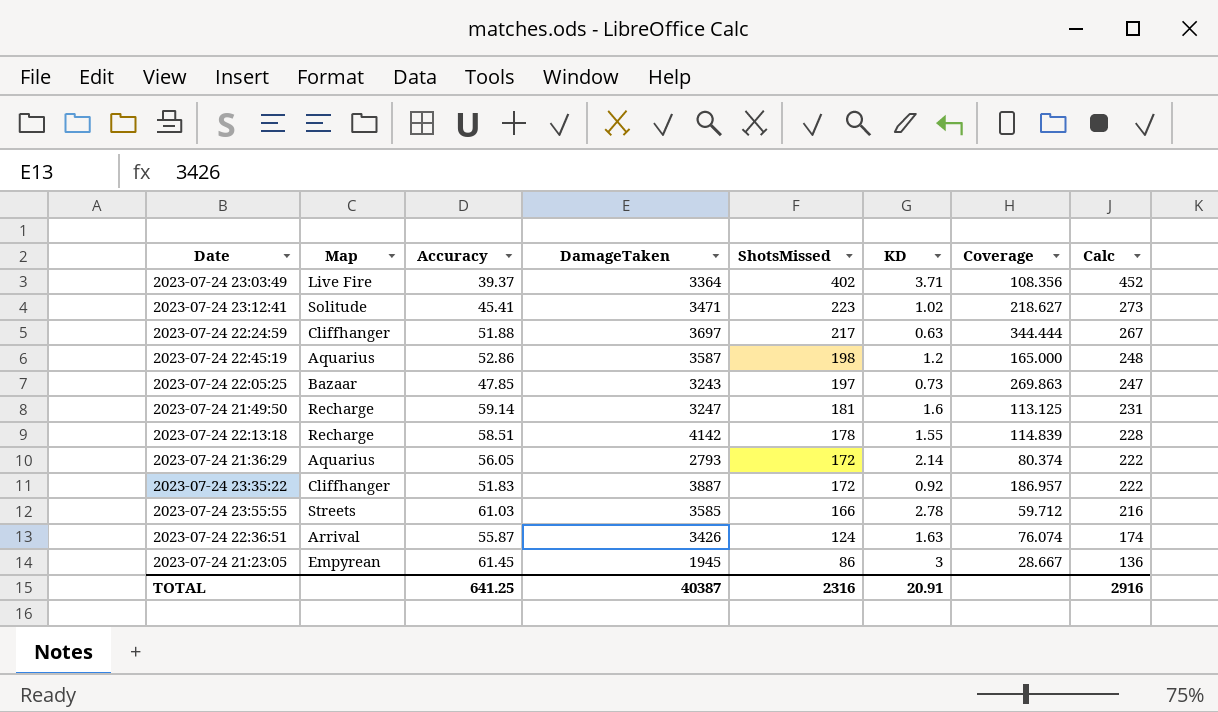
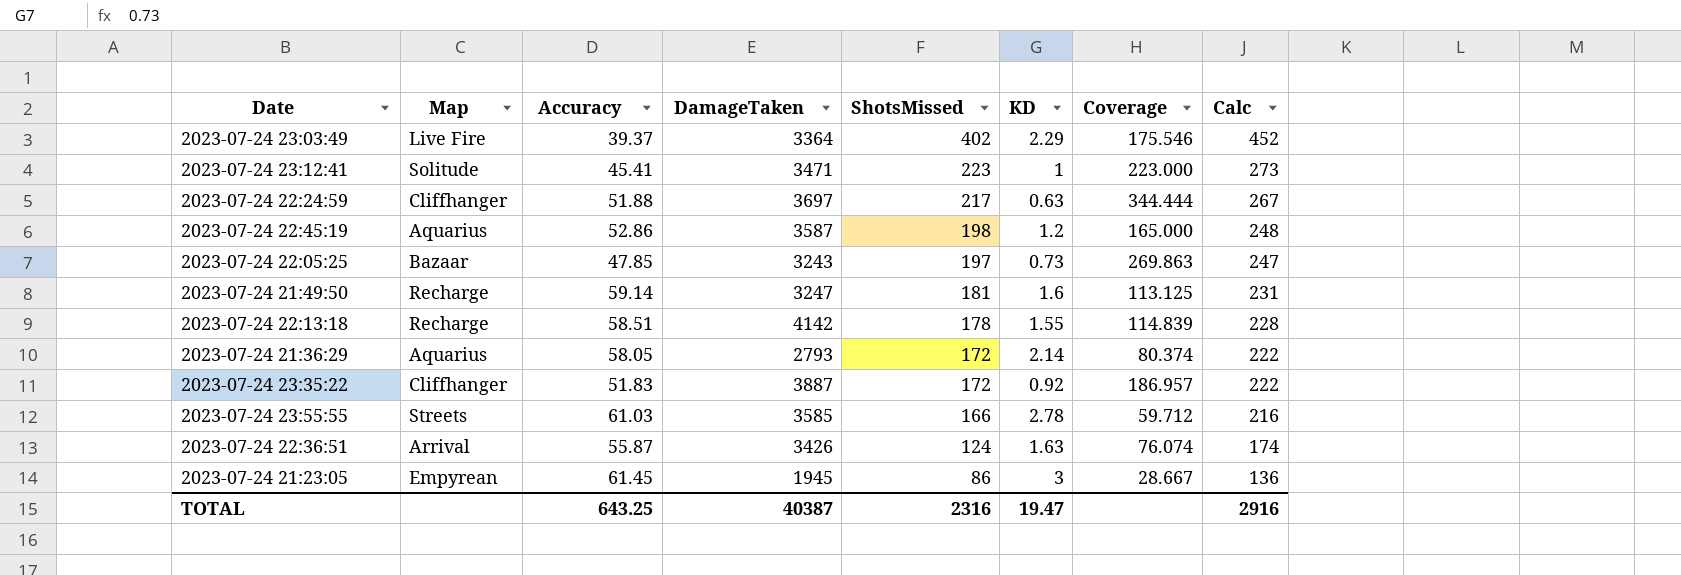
2023-07-24 23:03:49 | KD: 3.71 -> 2.29
2023-07-24 23:03:49 | Coverage: 108.356 -> 175.546
2023-07-24 23:12:41 | KD: 1.02 -> 1
2023-07-24 23:12:41 | Coverage: 218.627 -> 223.000
2023-07-24 21:36:29 | Accuracy: 56.05 -> 58.05
TOTAL | Accuracy: 641.25 -> 643.25
TOTAL | KD: 20.91 -> 19.47

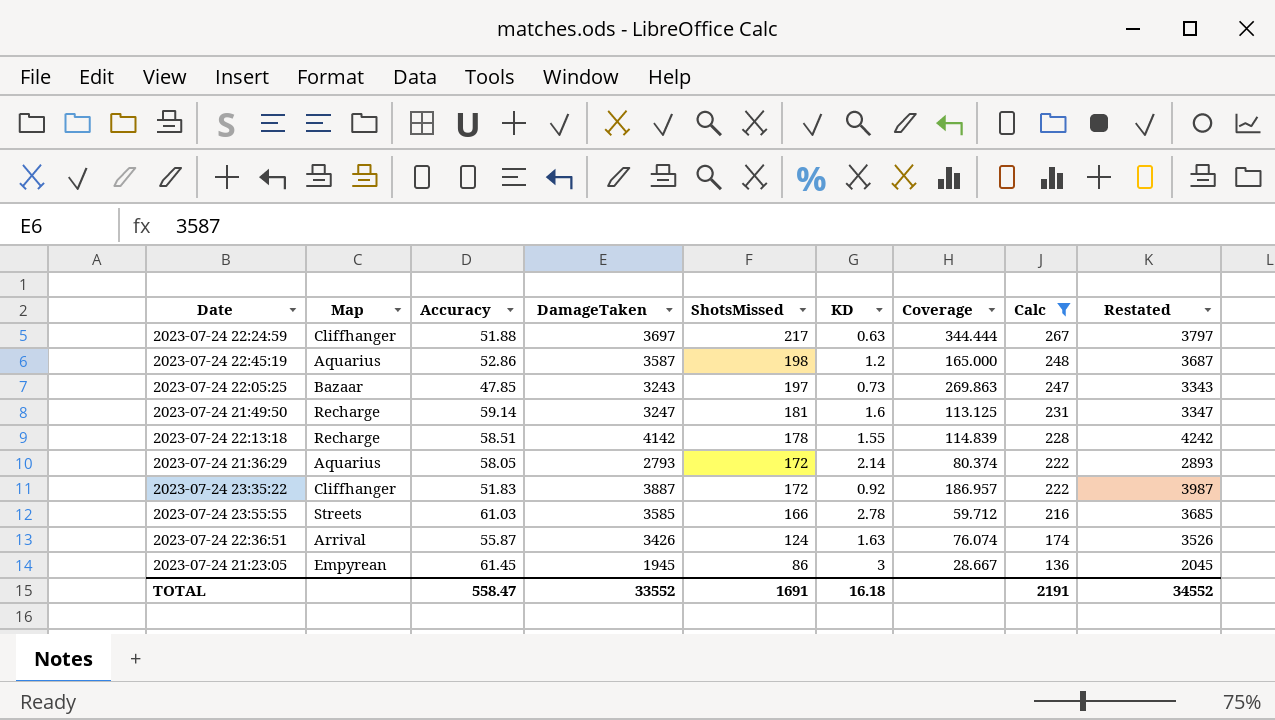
filter: none -> Calc <= 267
column Restated | formula: none -> [DamageTaken] + 100
TOTAL | Accuracy: 643.25 -> 558.47
TOTAL | DamageTaken: 40387 -> 33552
TOTAL | ShotsMissed: 2316 -> 1691
TOTAL | KD: 19.47 -> 16.18
TOTAL | Calc: 2916 -> 2191

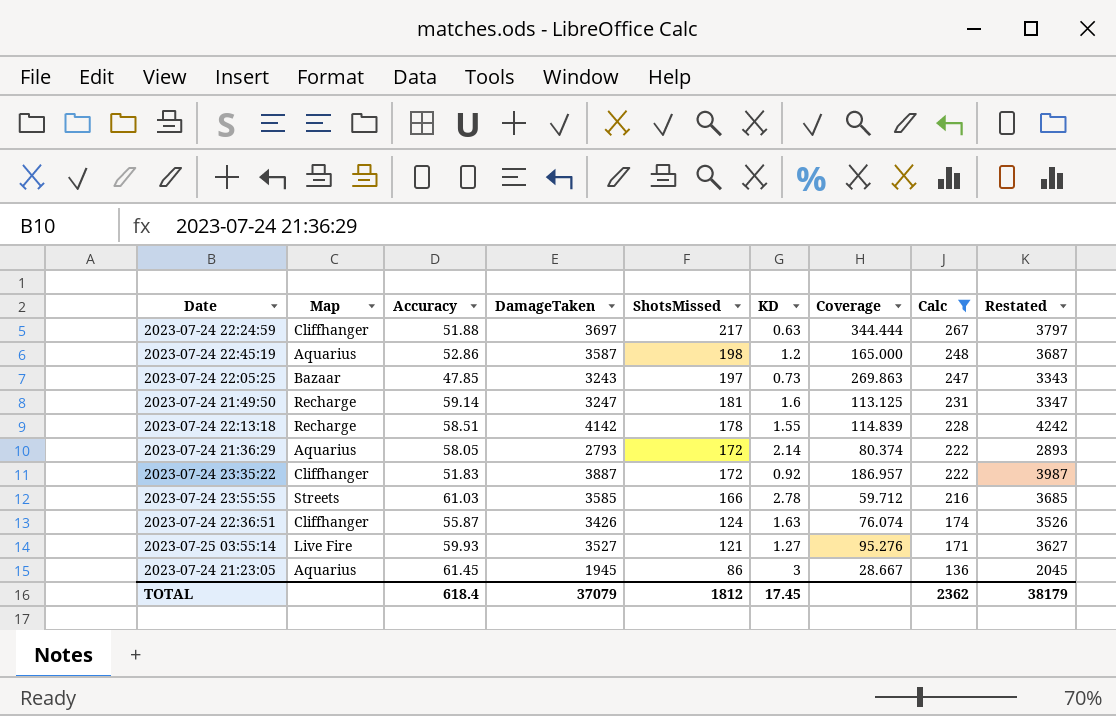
2023-07-24 22:36:51 | Map: Arrival -> Cliffhanger
row 2023-07-25 03:55:14: none -> Live Fire | 59.93 | 3527 | 121 | 1.27 | 95.276 | 171 | 3627
2023-07-24 21:23:05 | Map: Empyrean -> Aquarius
TOTAL | Accuracy: 558.47 -> 618.4
TOTAL | DamageTaken: 33552 -> 37079
TOTAL | ShotsMissed: 1691 -> 1812
TOTAL | KD: 16.18 -> 17.45
TOTAL | Calc: 2191 -> 2362
TOTAL | Restated: 34552 -> 38179

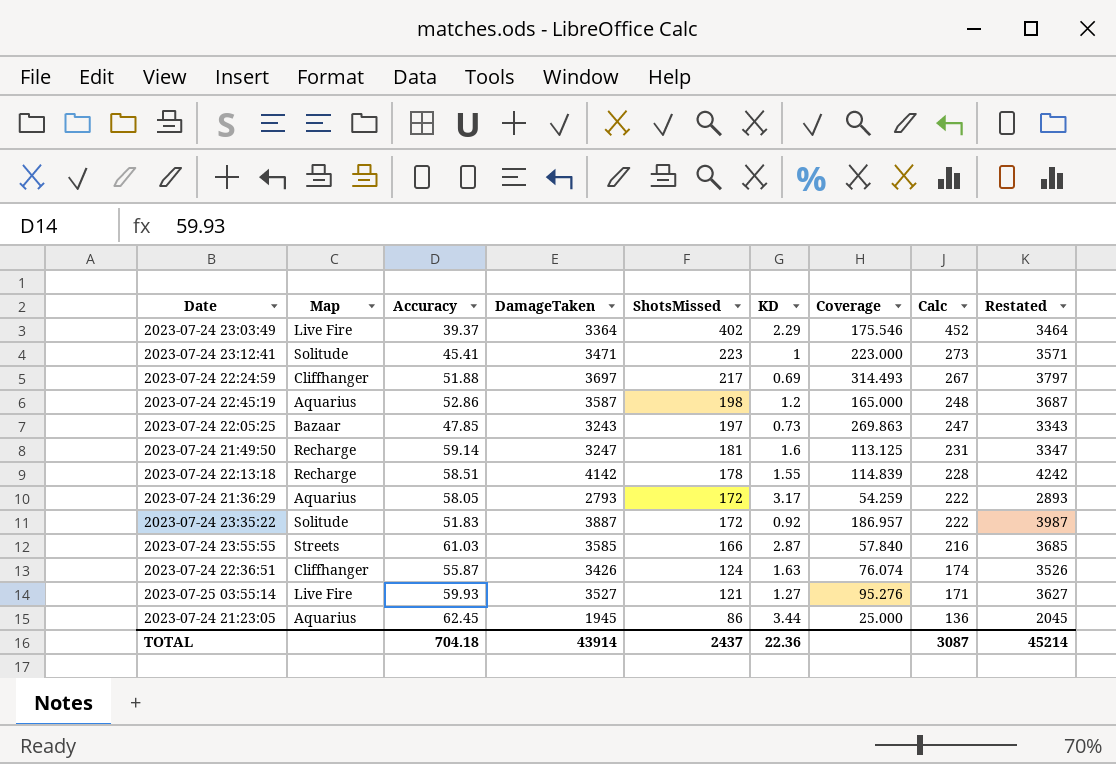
filter: Calc <= 267 -> none
2023-07-24 22:24:59 | KD: 0.63 -> 0.69
2023-07-24 22:24:59 | Coverage: 344.444 -> 314.493
2023-07-24 21:36:29 | KD: 2.14 -> 3.17
2023-07-24 21:36:29 | Coverage: 80.374 -> 54.259
2023-07-24 23:35:22 | Map: Cliffhanger -> Solitude
2023-07-24 23:55:55 | KD: 2.78 -> 2.87
2023-07-24 23:55:55 | Coverage: 59.712 -> 57.840
2023-07-24 21:23:05 | Accuracy: 61.45 -> 62.45
2023-07-24 21:23:05 | KD: 3 -> 3.44
2023-07-24 21:23:05 | Coverage: 28.667 -> 25.000
TOTAL | Accuracy: 618.4 -> 704.18
TOTAL | DamageTaken: 37079 -> 43914
TOTAL | ShotsMissed: 1812 -> 2437
TOTAL | KD: 17.45 -> 22.36
TOTAL | Calc: 2362 -> 3087
TOTAL | Restated: 38179 -> 45214

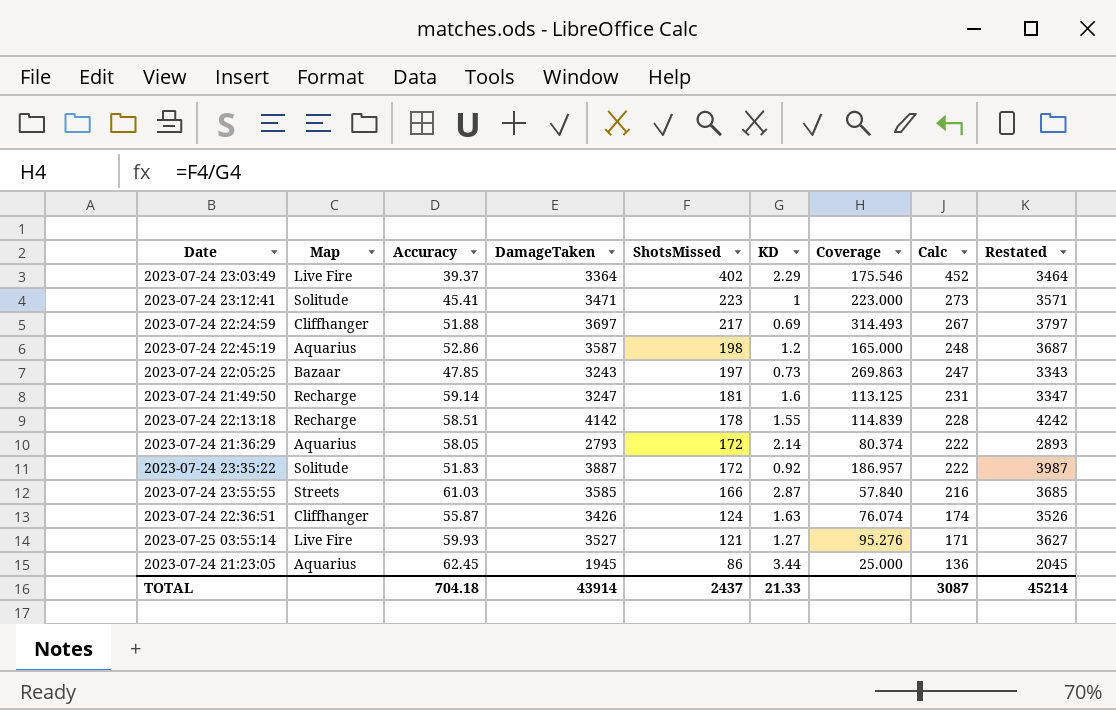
2023-07-24 21:36:29 | KD: 3.17 -> 2.14
2023-07-24 21:36:29 | Coverage: 54.259 -> 80.374
TOTAL | KD: 22.36 -> 21.33

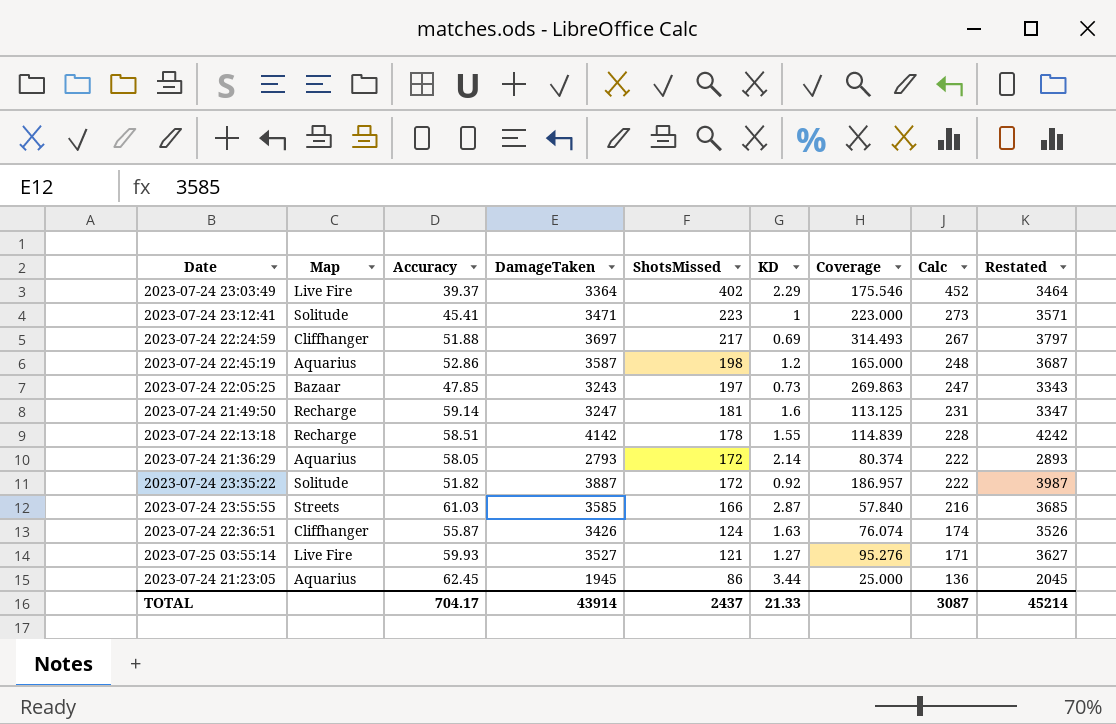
2023-07-24 23:35:22 | Accuracy: 51.83 -> 51.82
TOTAL | Accuracy: 704.18 -> 704.17

